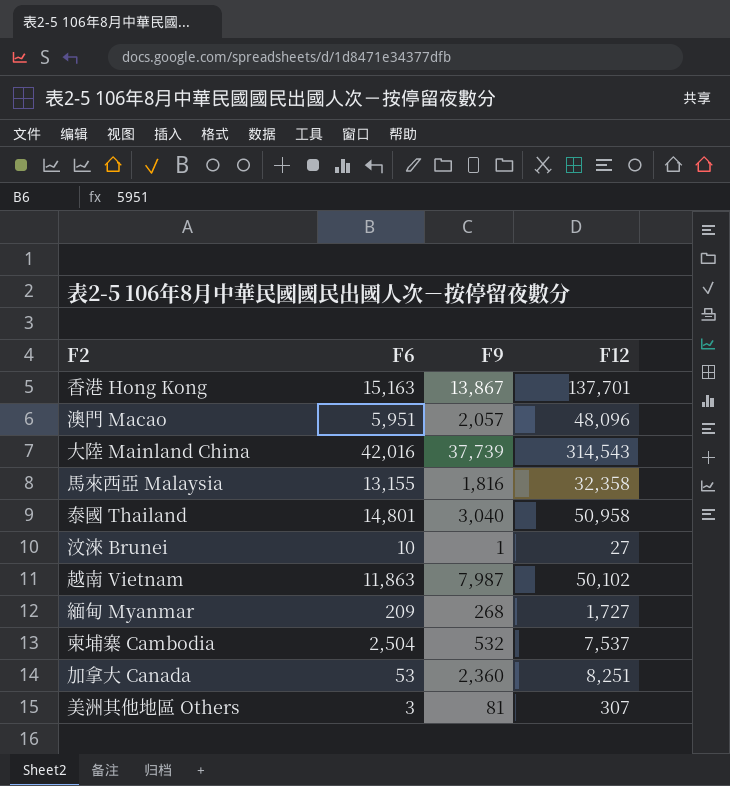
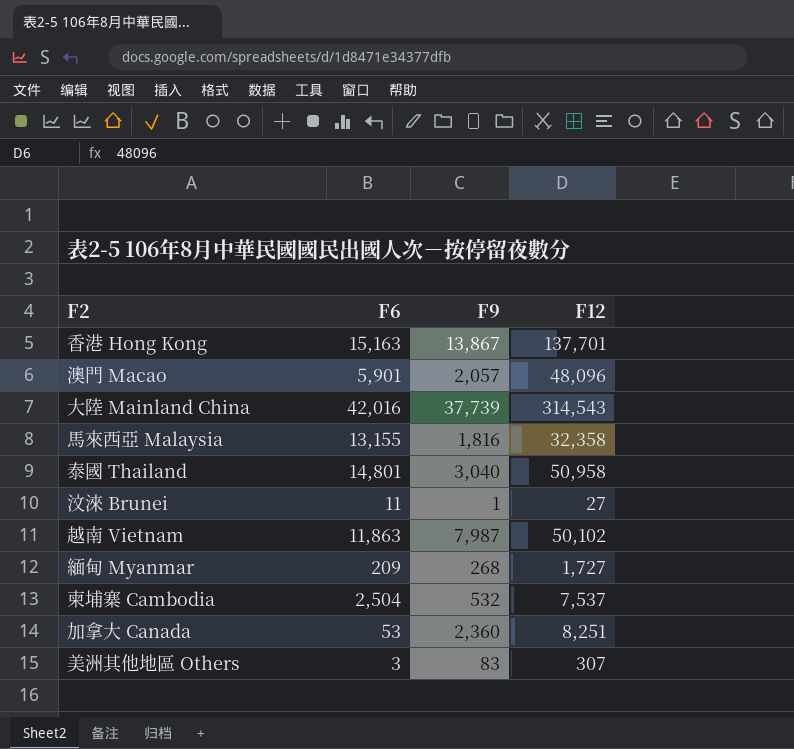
澳門 Macao | F6: 5,951 -> 5,901
汶淶 Brunei | F6: 10 -> 11
美洲其他地區 Others | F9: 81 -> 83

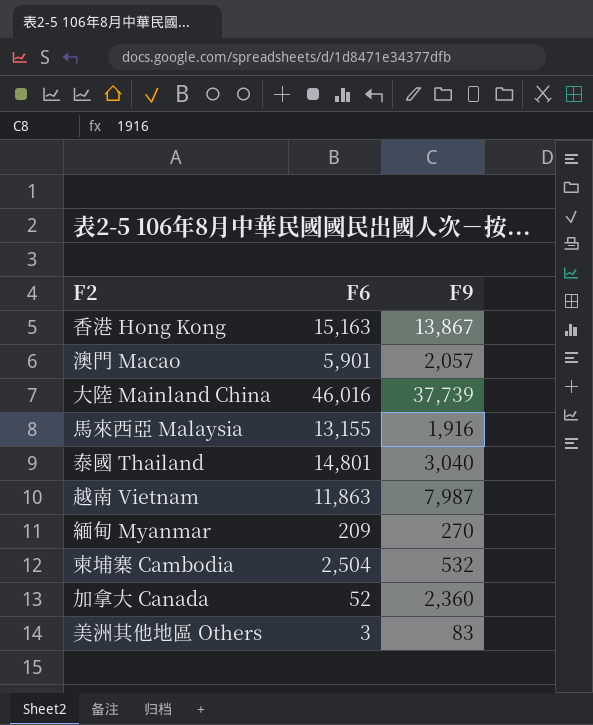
column F12 | position: 4 -> none
row 汶淶 Brunei: 11 | 1 | 27 -> none
大陸 Mainland China | F6: 42,016 -> 46,016
馬來西亞 Malaysia | F9: 1,816 -> 1,916
緬甸 Myanmar | F9: 268 -> 270
加拿大 Canada | F6: 53 -> 52

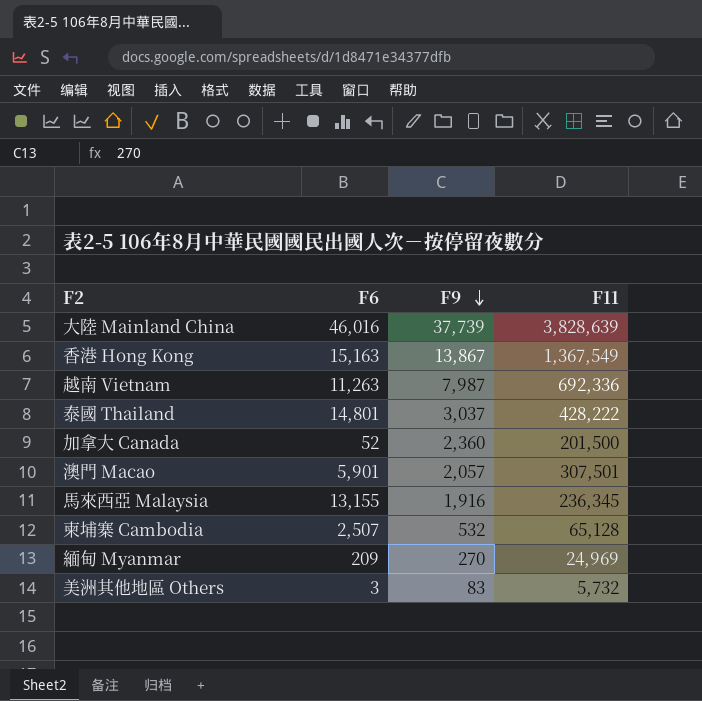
row order: none -> F9 descending
column F11 | position: none -> 4
越南 Vietnam | F6: 11,863 -> 11,263
泰國 Thailand | F9: 3,040 -> 3,037
柬埔寨 Cambodia | F6: 2,504 -> 2,507

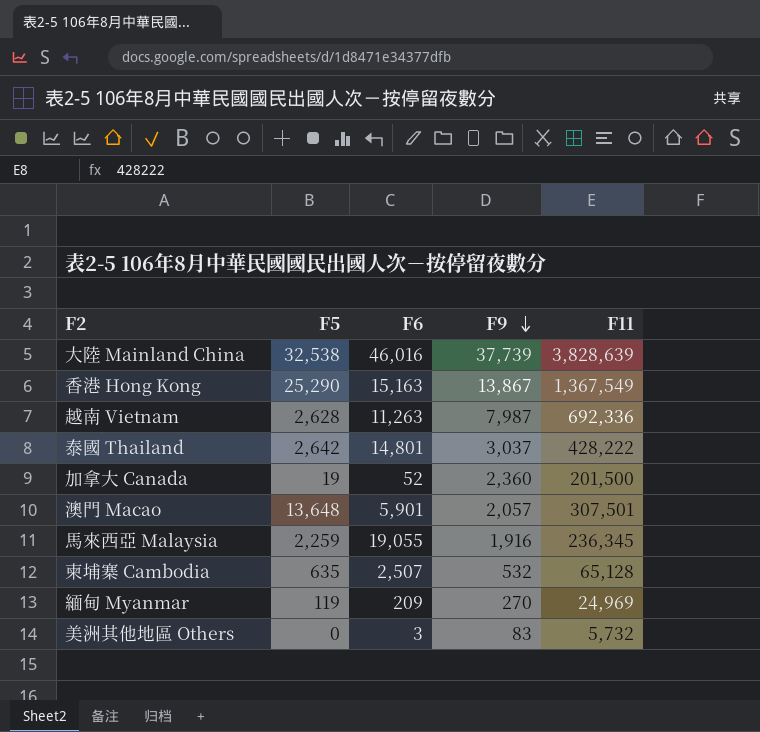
column F5 | position: none -> 2
馬來西亞 Malaysia | F6: 13,155 -> 19,055

